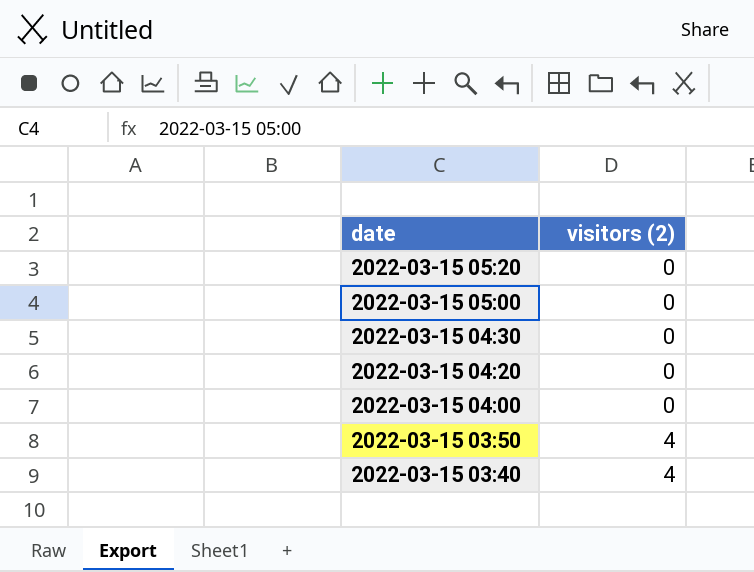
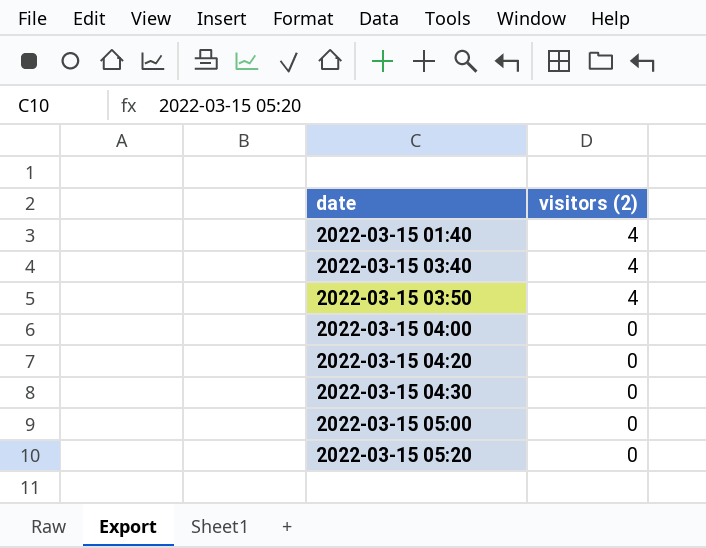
row order: date descending -> date ascending
row 2022-03-15 01:40: none -> 4

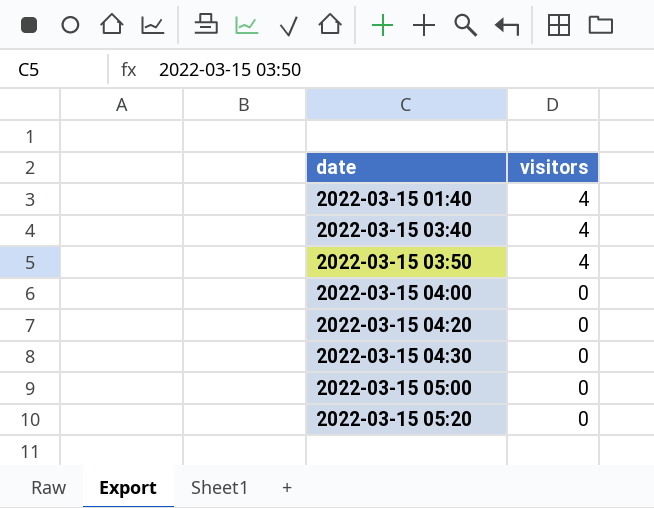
column name: visitors (2) -> visitors

